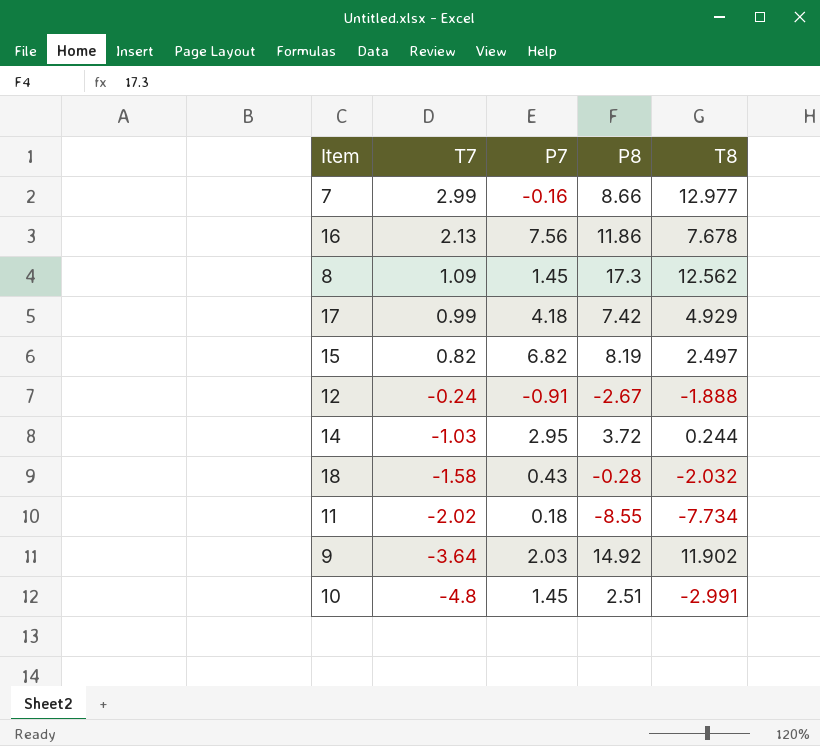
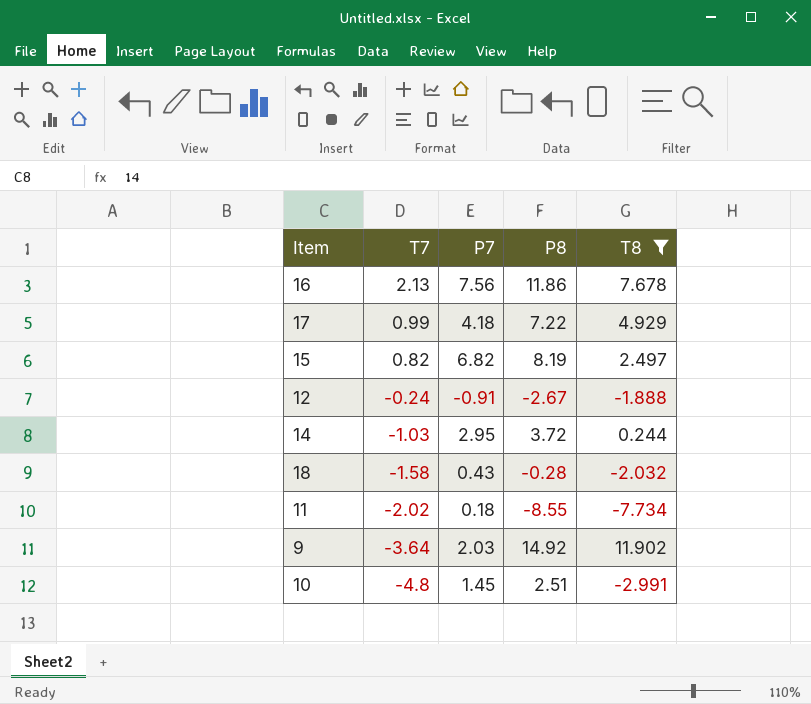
filter: none -> T8 <= 11.902
17 | P8: 7.42 -> 7.22

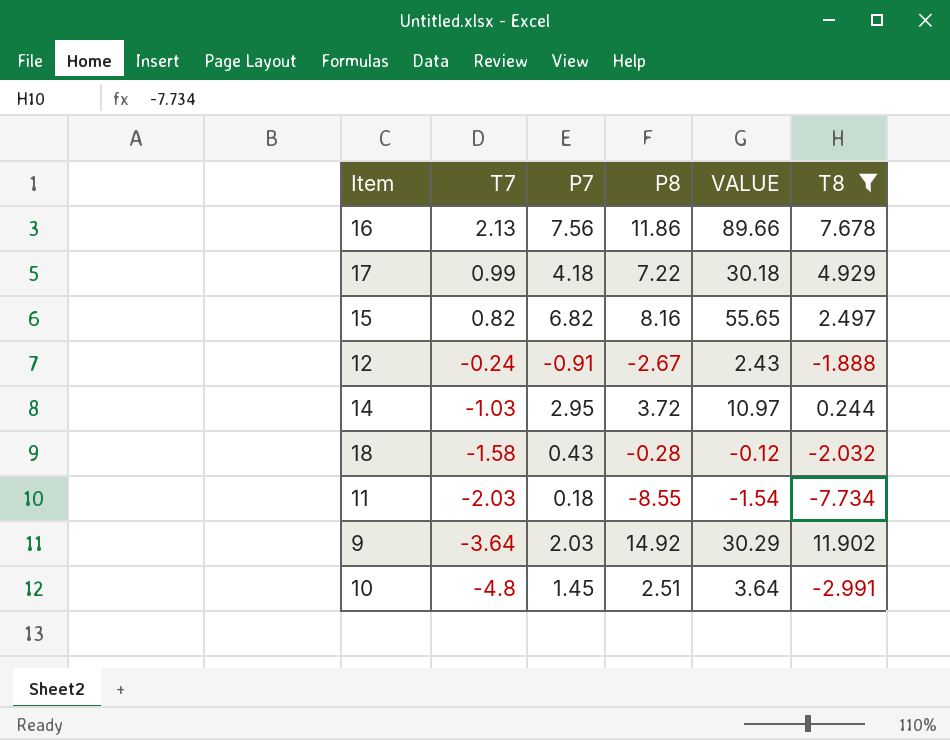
column VALUE | formula: none -> [P7] * [P8]
15 | P8: 8.19 -> 8.16
11 | T7: -2.02 -> -2.03

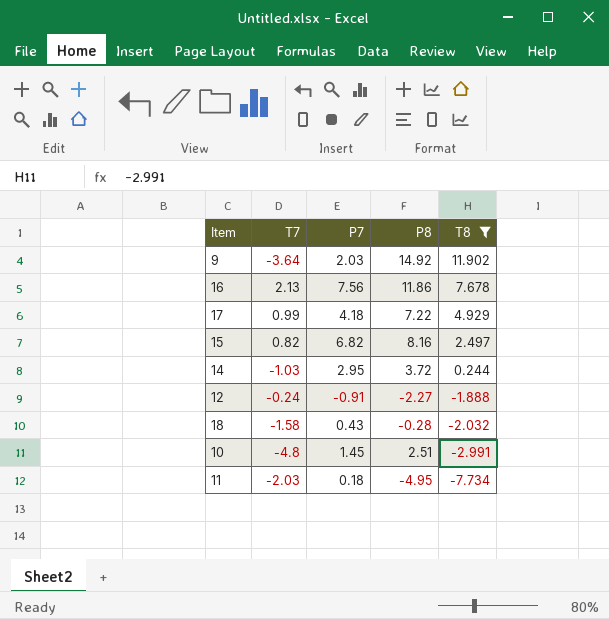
row order: T7 descending -> T8 descending
column VALUE | formula: [P7] * [P8] -> none
12 | P8: -2.67 -> -2.27
11 | P8: -8.55 -> -4.95

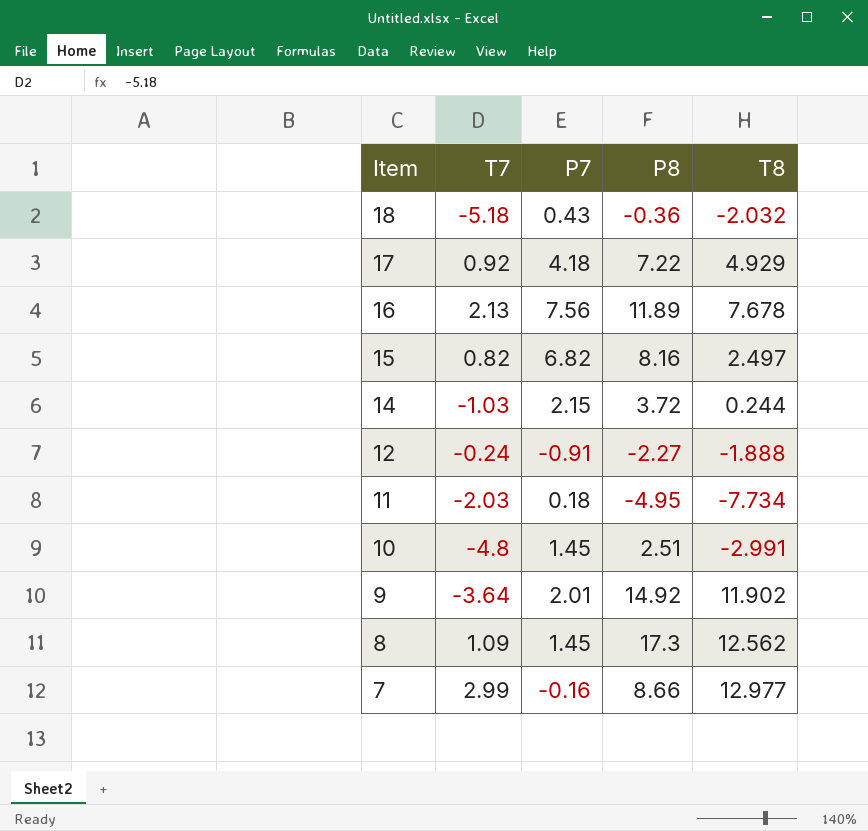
filter: T8 <= 11.902 -> none
row order: T8 descending -> Item descending
18 | T7: -1.58 -> -5.18
18 | P8: -0.28 -> -0.36
17 | T7: 0.99 -> 0.92
16 | P8: 11.86 -> 11.89
14 | P7: 2.95 -> 2.15
9 | P7: 2.03 -> 2.01

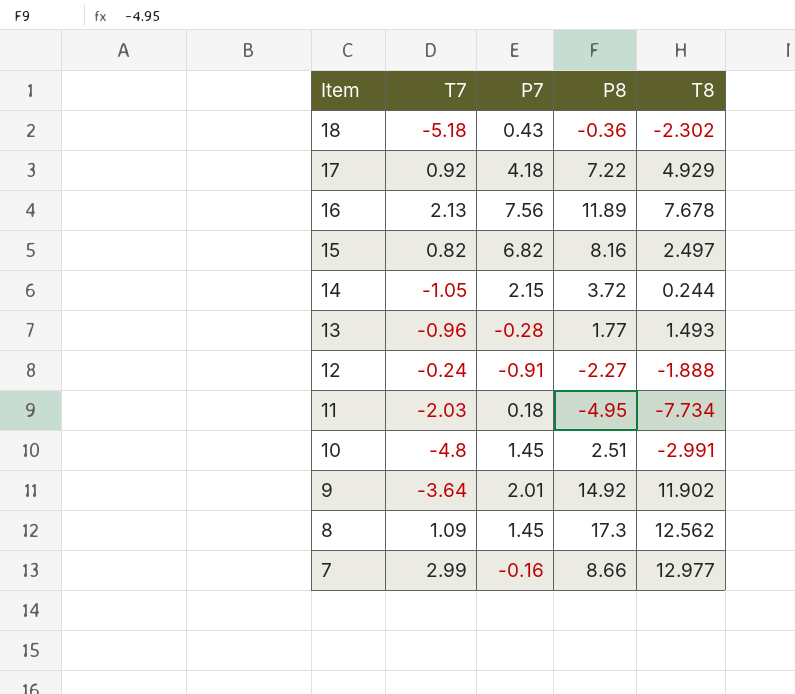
18 | T8: -2.032 -> -2.302
14 | T7: -1.03 -> -1.05
row 13: none -> -0.96 | -0.28 | 1.77 | 1.493

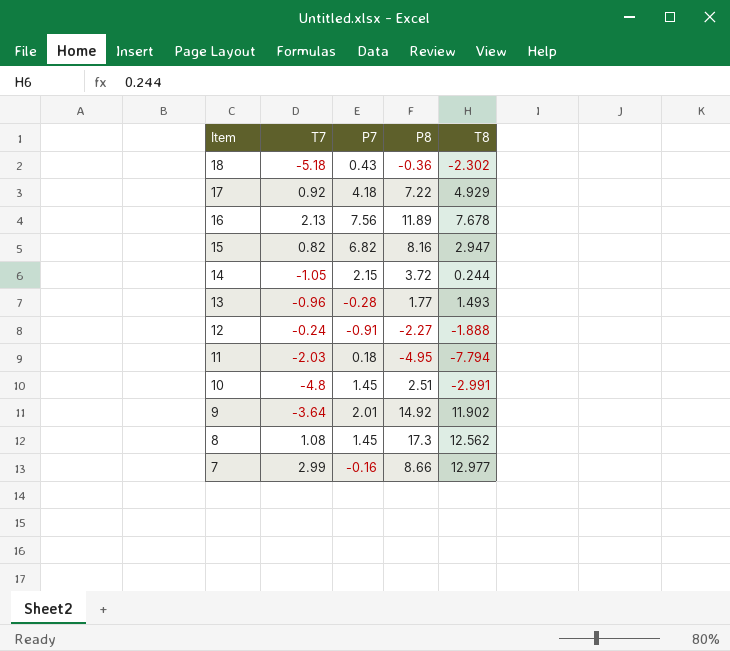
15 | T8: 2.497 -> 2.947
11 | T8: -7.734 -> -7.794
8 | T7: 1.09 -> 1.08

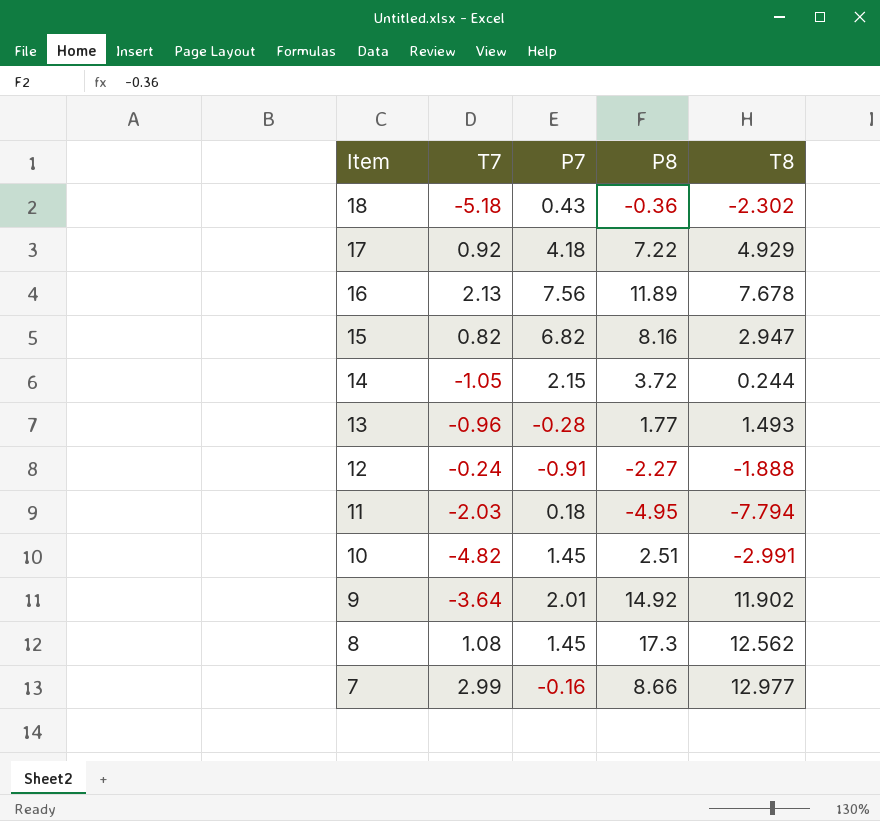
10 | T7: -4.8 -> -4.82

